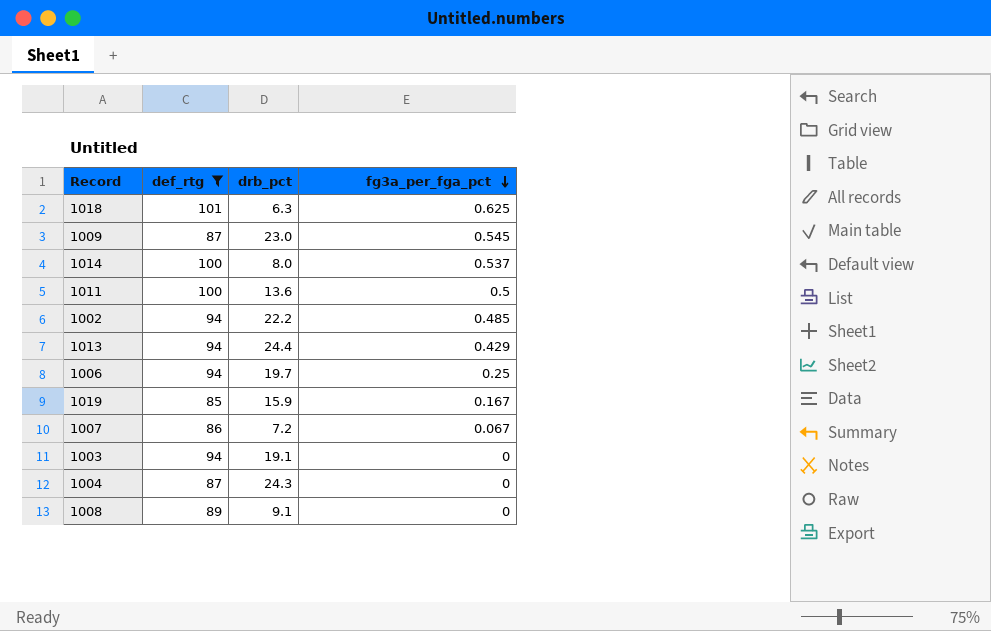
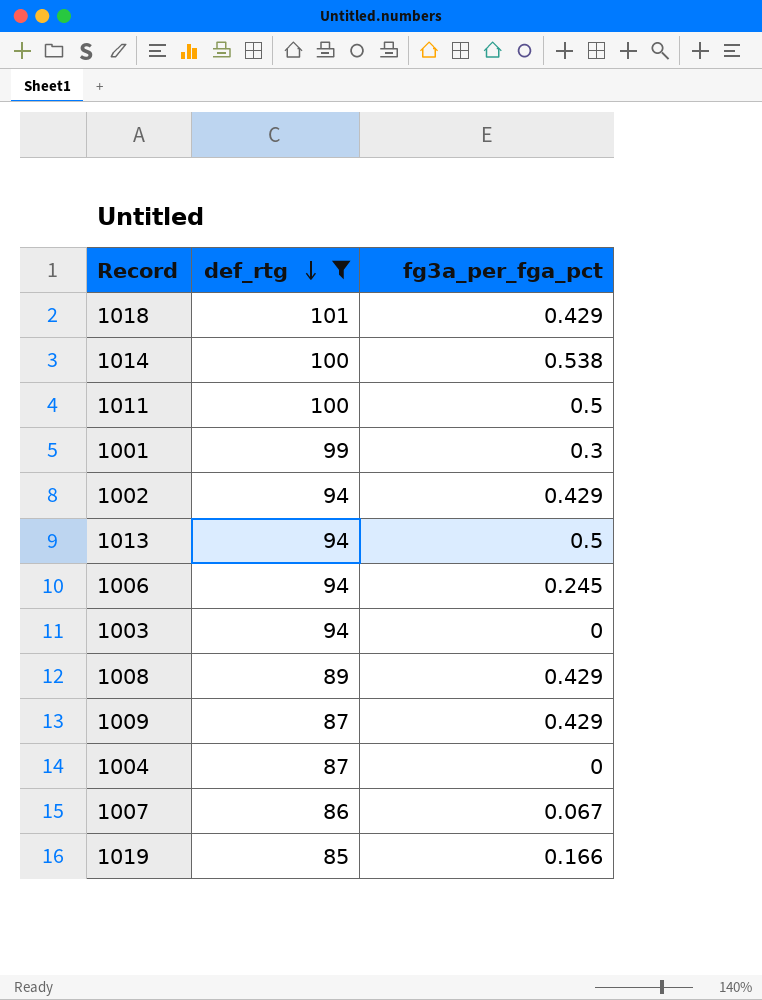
row order: fg3a_per_fga_pct descending -> def_rtg descending
column drb_pct | position: 3 -> none
1018 | fg3a_per_fga_pct: 0.625 -> 0.429
1014 | fg3a_per_fga_pct: 0.537 -> 0.538
row 1001: none -> 99 | 0.3
1002 | fg3a_per_fga_pct: 0.485 -> 0.429
1013 | fg3a_per_fga_pct: 0.429 -> 0.5
1006 | fg3a_per_fga_pct: 0.25 -> 0.245
1008 | fg3a_per_fga_pct: 0 -> 0.429
1009 | fg3a_per_fga_pct: 0.545 -> 0.429
1019 | fg3a_per_fga_pct: 0.167 -> 0.166

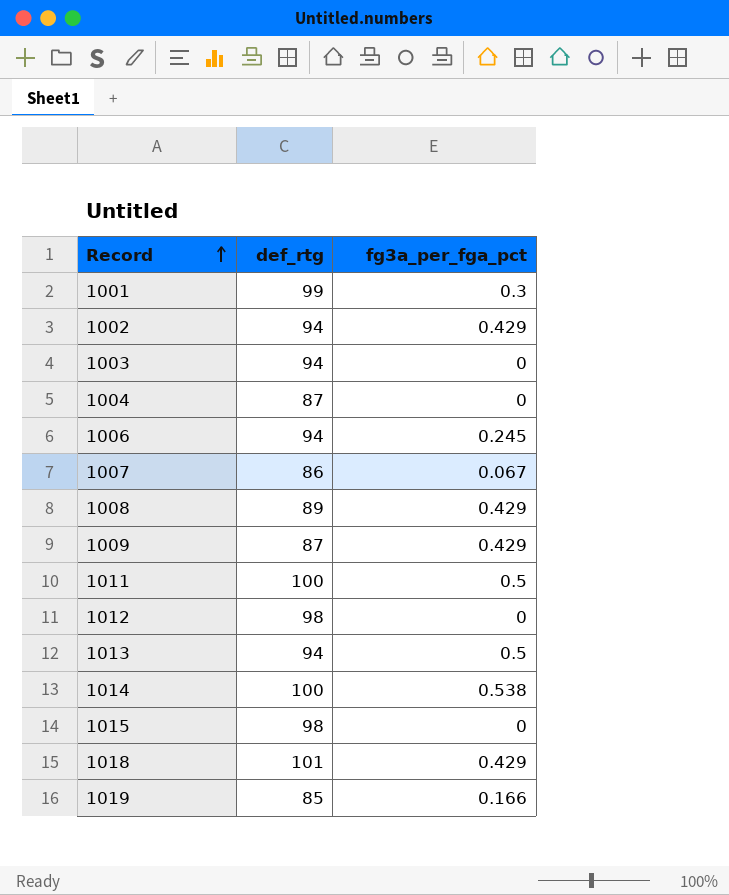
filter: def_rtg != 98 -> none
row order: def_rtg descending -> Record ascending

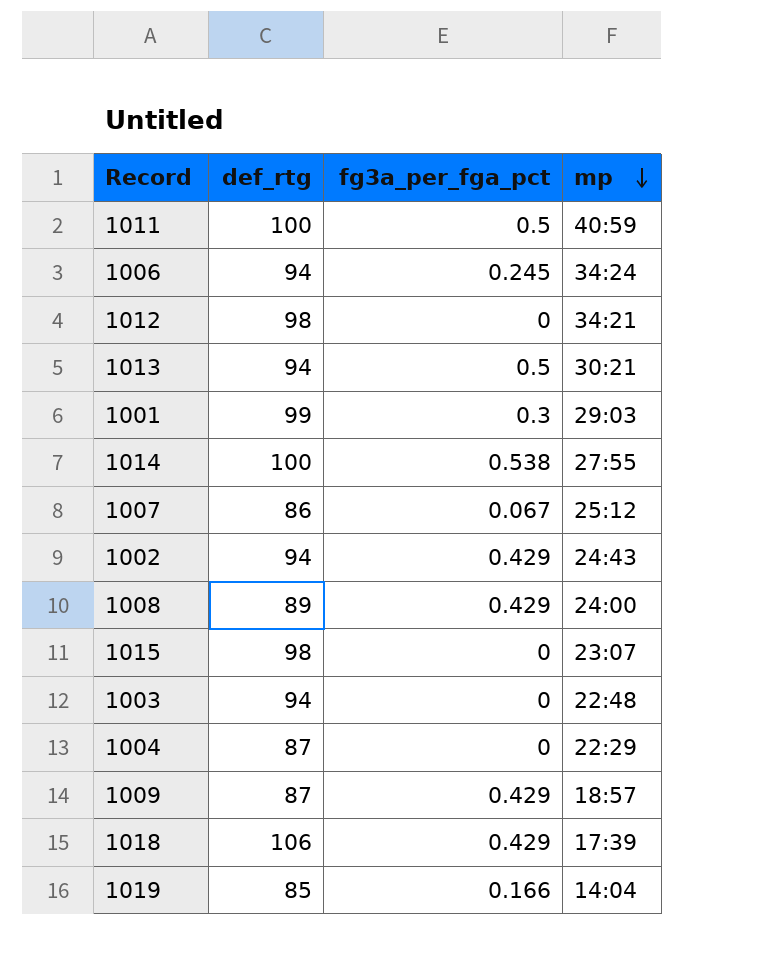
row order: Record ascending -> mp descending
column mp | position: none -> 4
1018 | def_rtg: 101 -> 106

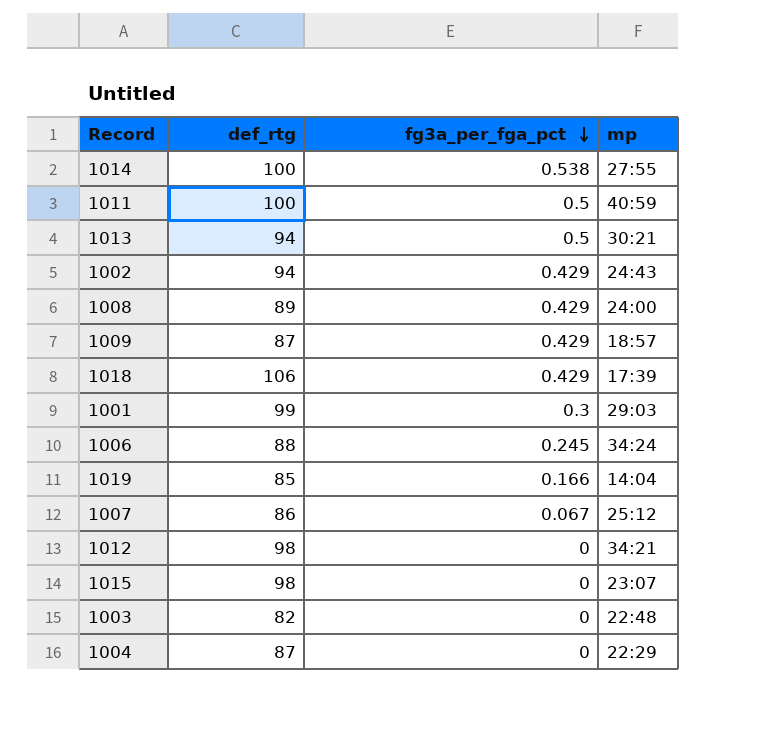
row order: mp descending -> fg3a_per_fga_pct descending
1006 | def_rtg: 94 -> 88
1003 | def_rtg: 94 -> 82

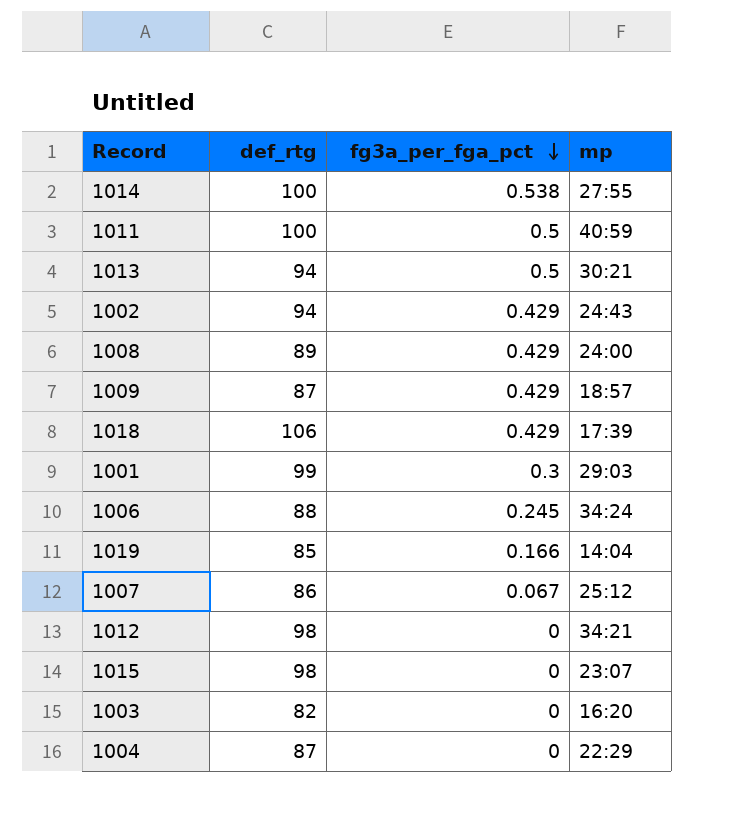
1003 | mp: 22:48 -> 16:20

